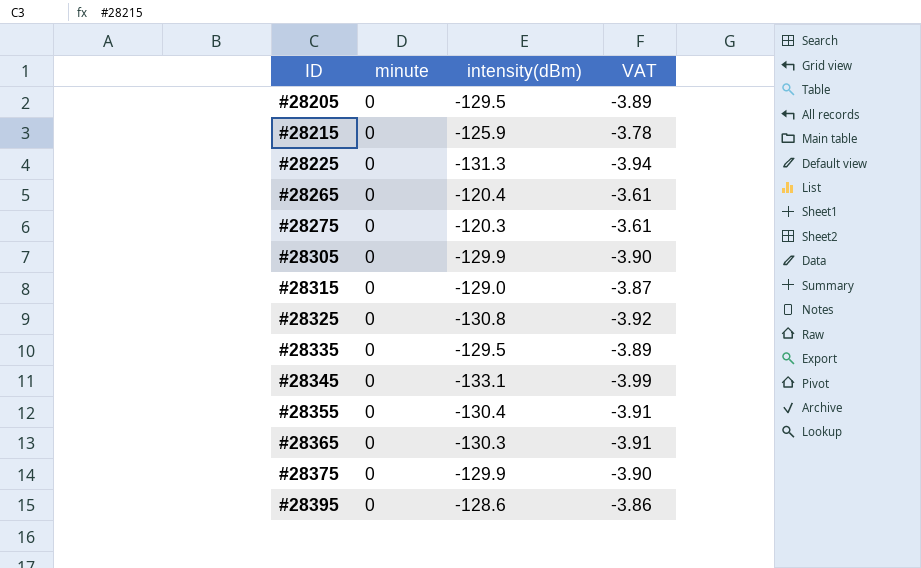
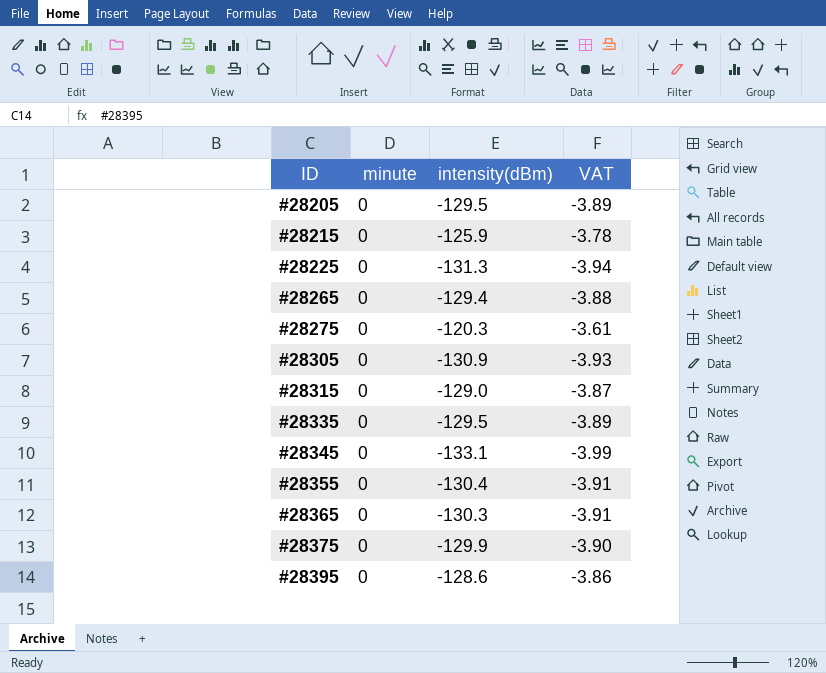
row #28325: 0 | -130.8 | -3.92 -> none
#28265 | intensity(dBm): -120.4 -> -129.4
#28265 | VAT: -3.61 -> -3.88
#28305 | intensity(dBm): -129.9 -> -130.9
#28305 | VAT: -3.90 -> -3.93

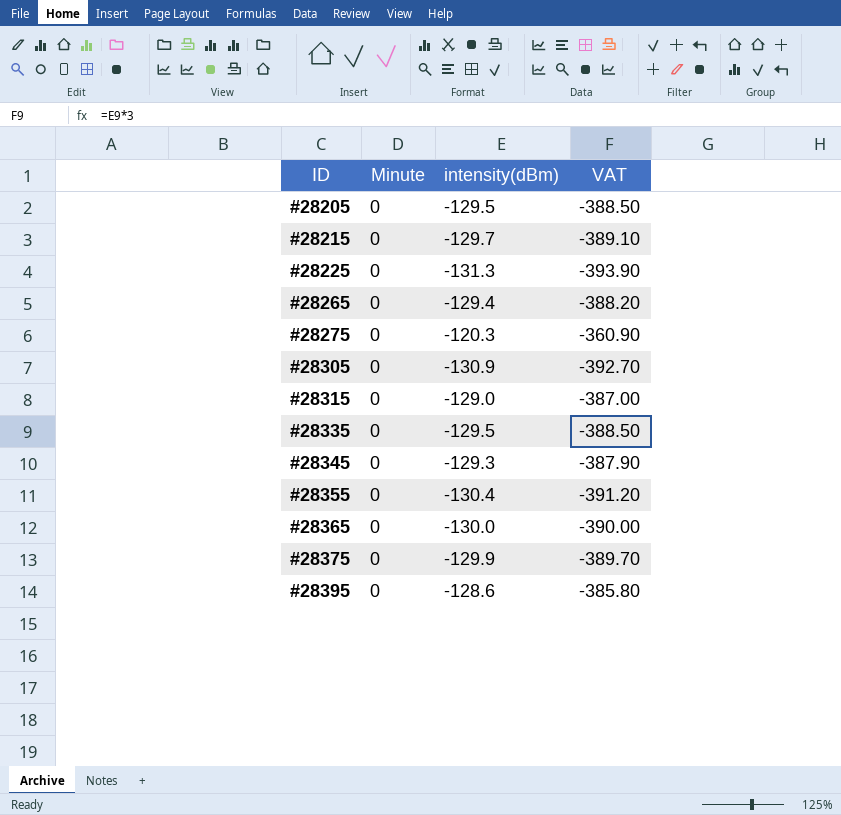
column name: minute -> Minute
column VAT | formula: [intensity(dBm)] * 0.03 -> [intensity(dBm)] * 3
#28215 | intensity(dBm): -125.9 -> -129.7
#28345 | intensity(dBm): -133.1 -> -129.3
#28365 | intensity(dBm): -130.3 -> -130.0

